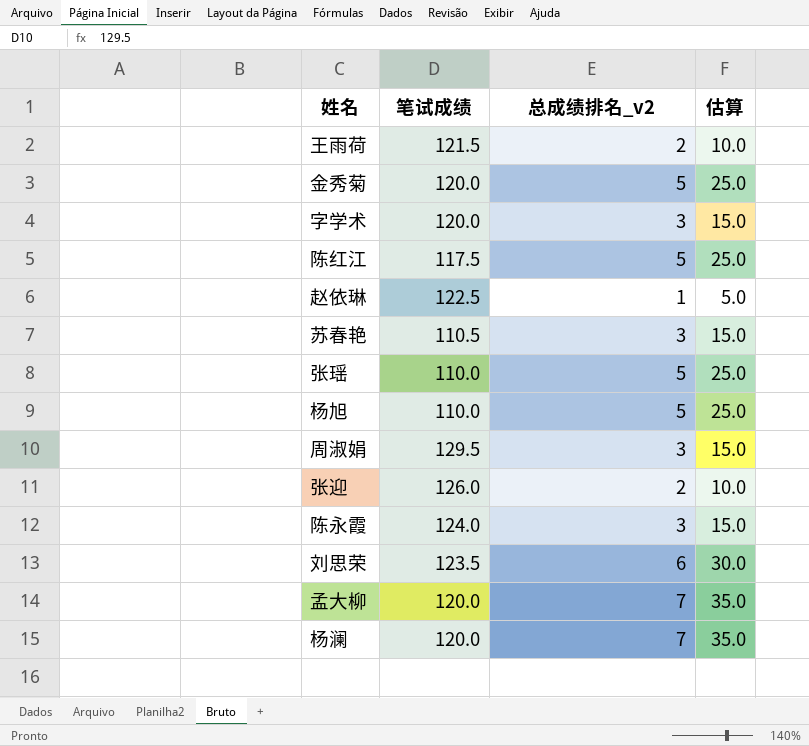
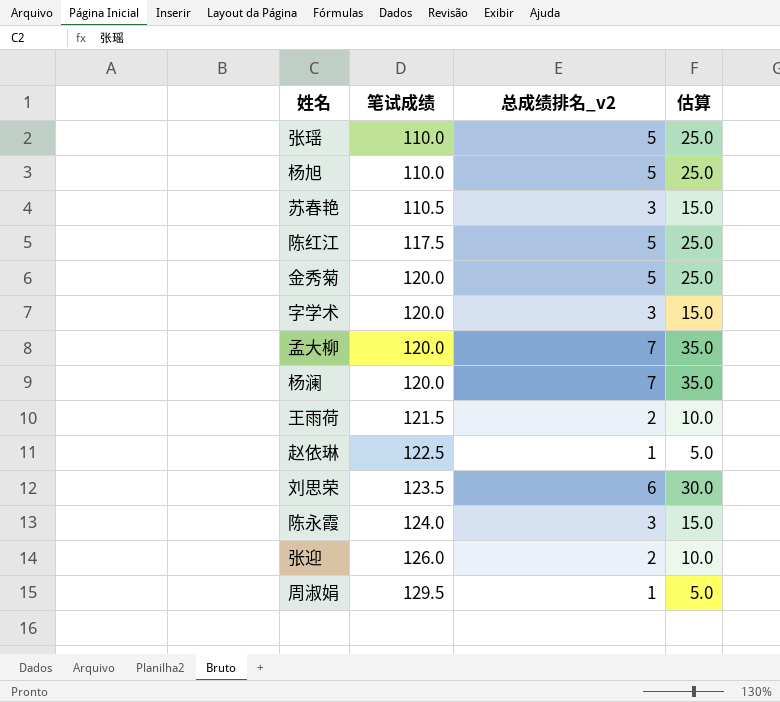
row order: none -> 笔试成绩 ascending
周淑娟 | 总成绩排名_v2: 3 -> 1
周淑娟 | 估算: 15.0 -> 5.0

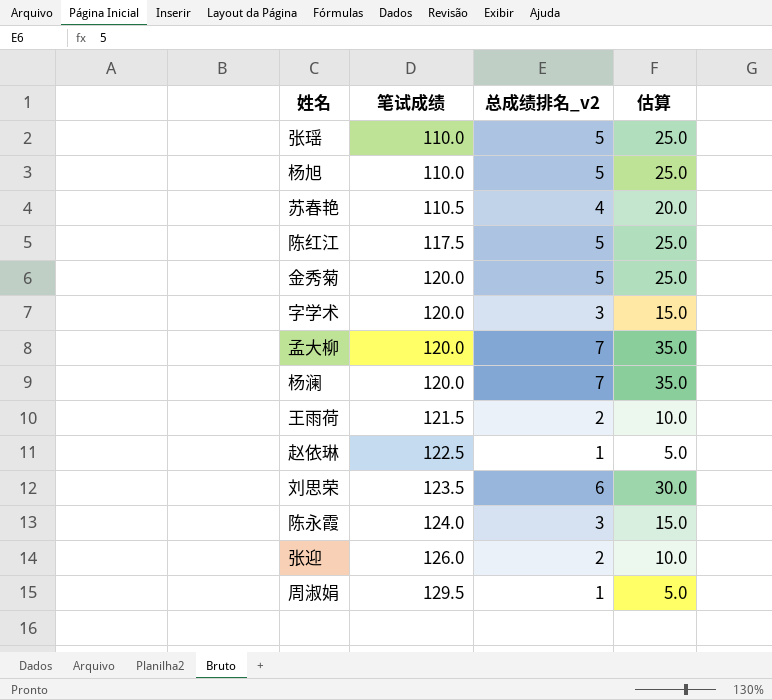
苏春艳 | 总成绩排名_v2: 3 -> 4
苏春艳 | 估算: 15.0 -> 20.0

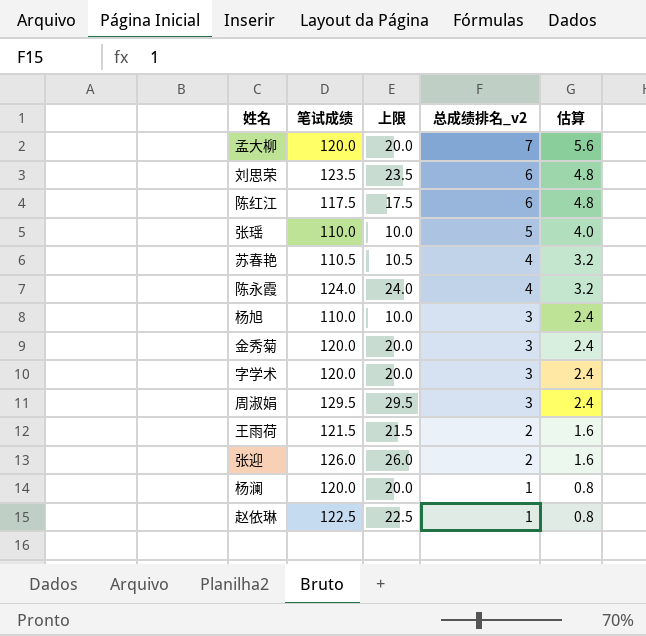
row order: 笔试成绩 ascending -> 总成绩排名_v2 descending
column 上限 | formula: none -> [笔试成绩] - 100
column 估算 | formula: [总成绩排名_v2] * 5 -> [总成绩排名_v2] * 0.8
陈红江 | 总成绩排名_v2: 5 -> 6
陈永霞 | 总成绩排名_v2: 3 -> 4
杨旭 | 总成绩排名_v2: 5 -> 3
金秀菊 | 总成绩排名_v2: 5 -> 3
周淑娟 | 总成绩排名_v2: 1 -> 3
杨澜 | 总成绩排名_v2: 7 -> 1

